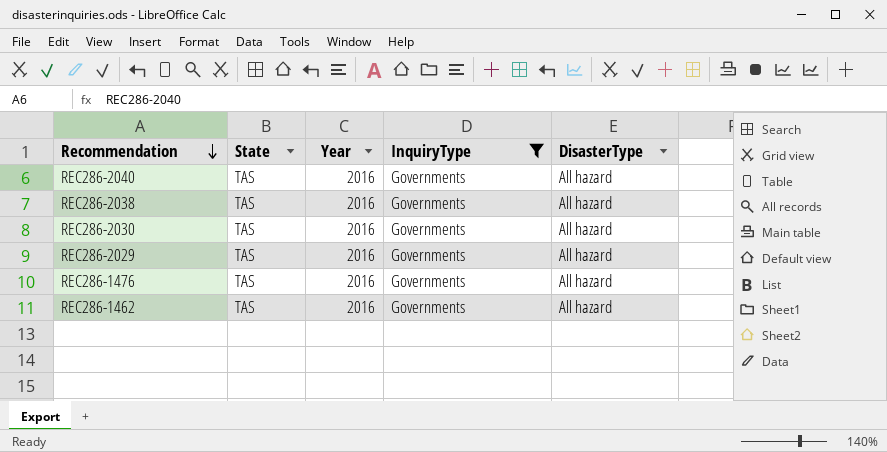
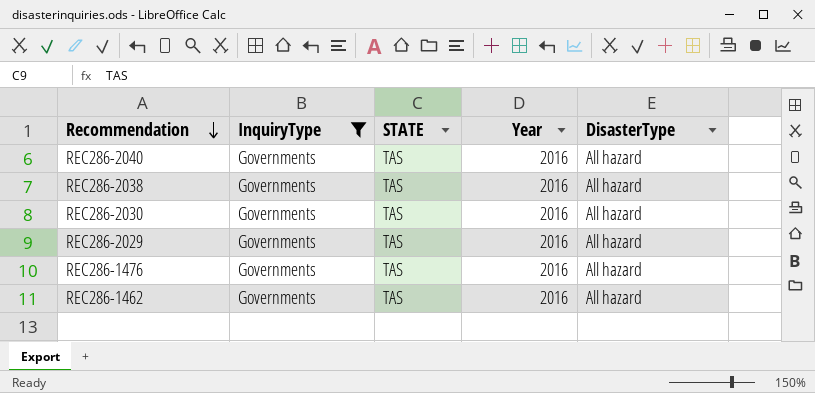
column InquiryType | position: 4 -> 2
column name: State -> STATE

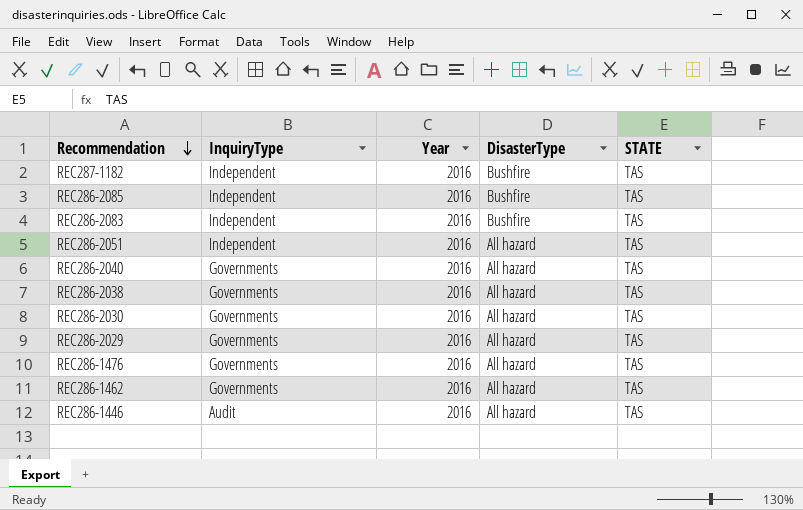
filter: InquiryType = Governments -> none
column STATE | position: 3 -> 5

